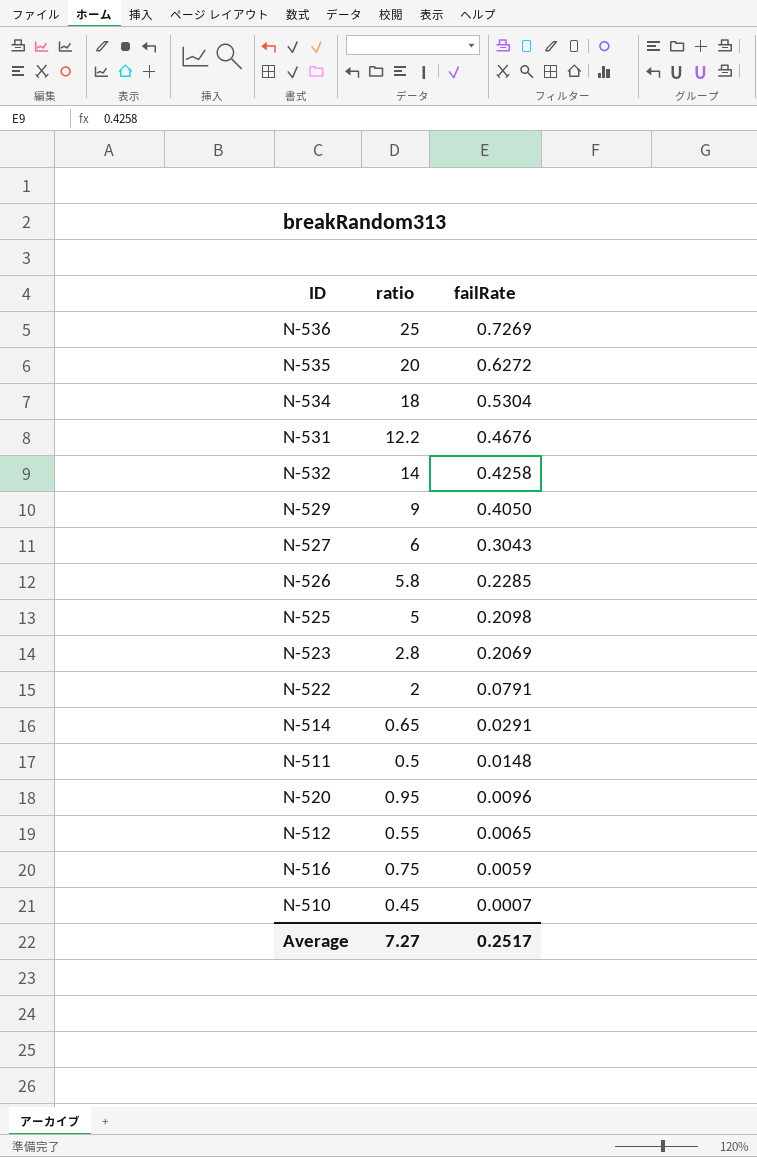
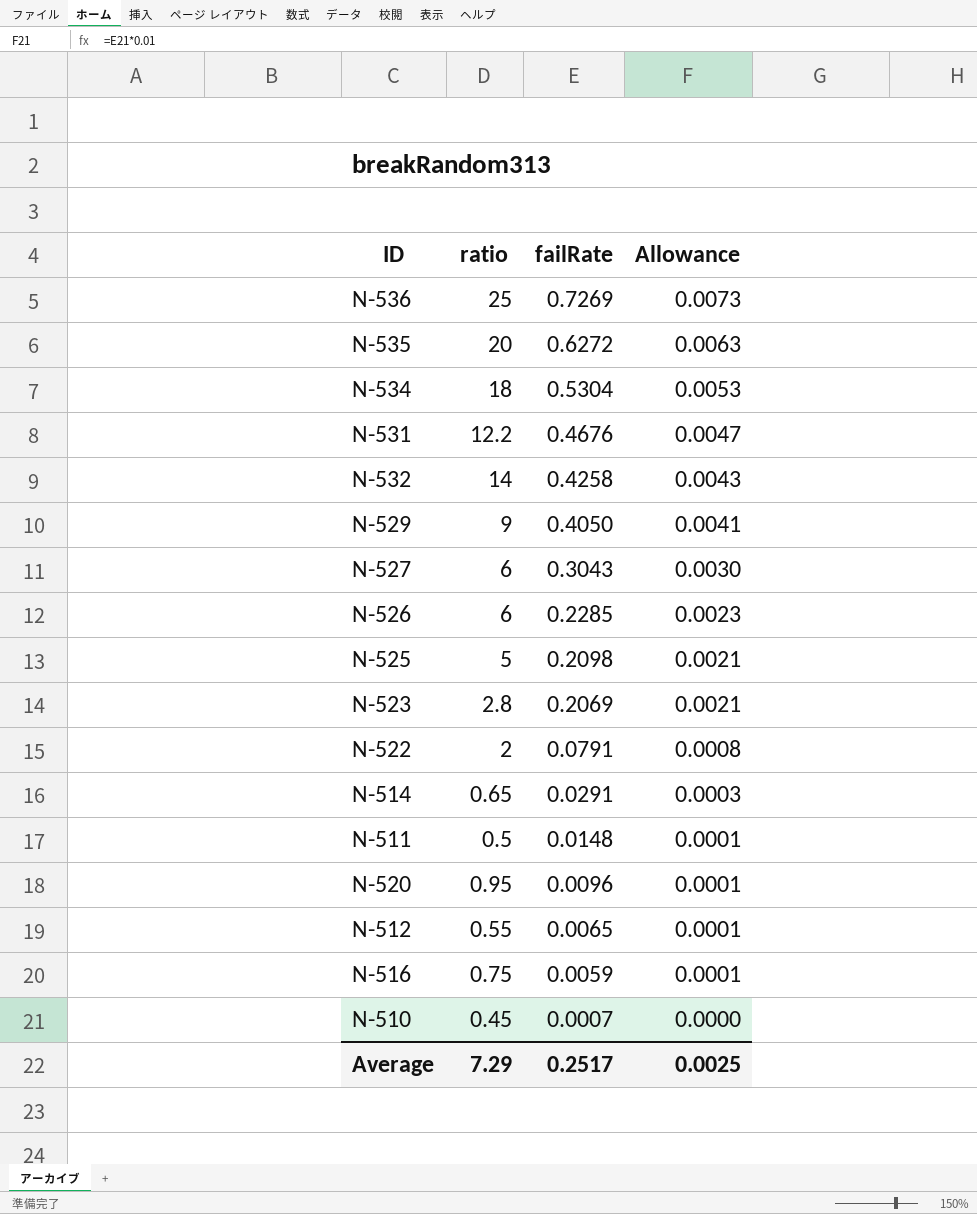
column Allowance | formula: none -> [failRate] * 0.01
N-526 | ratio: 5.8 -> 6
Average | ratio: 7.27 -> 7.29

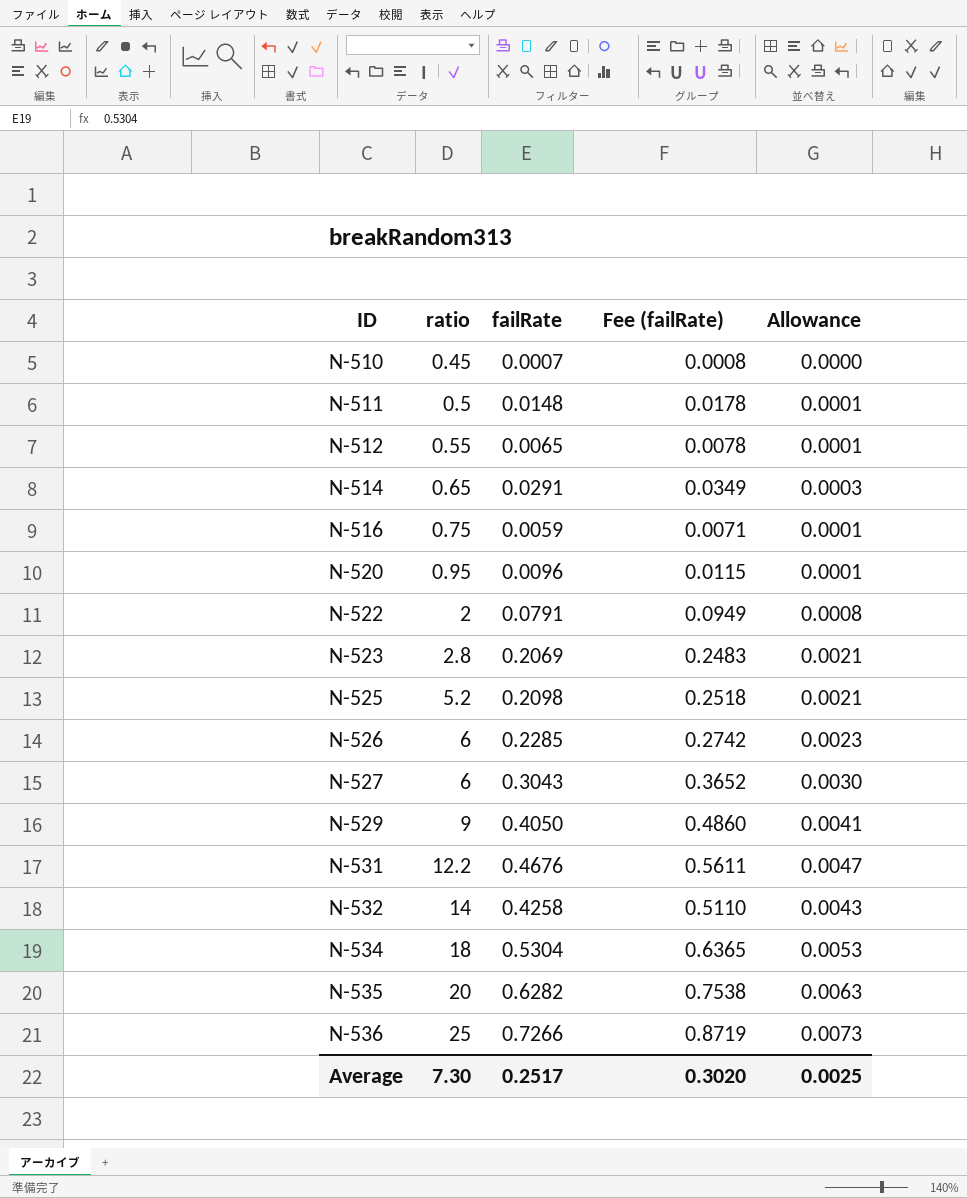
row order: failRate descending -> ID ascending
column Fee (failRate) | formula: none -> [failRate] * 1.2
N-525 | ratio: 5 -> 5.2
N-535 | failRate: 0.6272 -> 0.6282
N-536 | failRate: 0.7269 -> 0.7266
Average | ratio: 7.29 -> 7.30

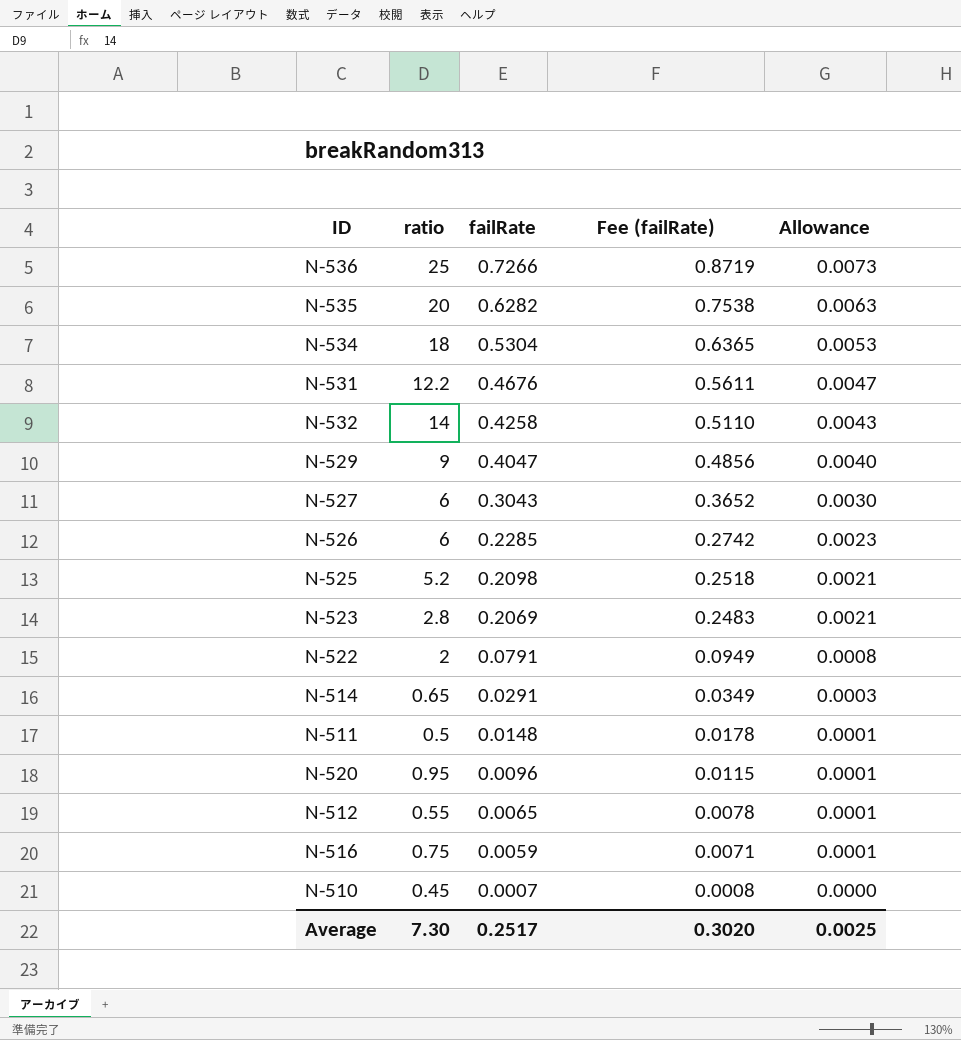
row order: ID ascending -> failRate descending
N-529 | failRate: 0.4050 -> 0.4047
N-529 | Fee (failRate): 0.4860 -> 0.4856
N-529 | Allowance: 0.0041 -> 0.0040

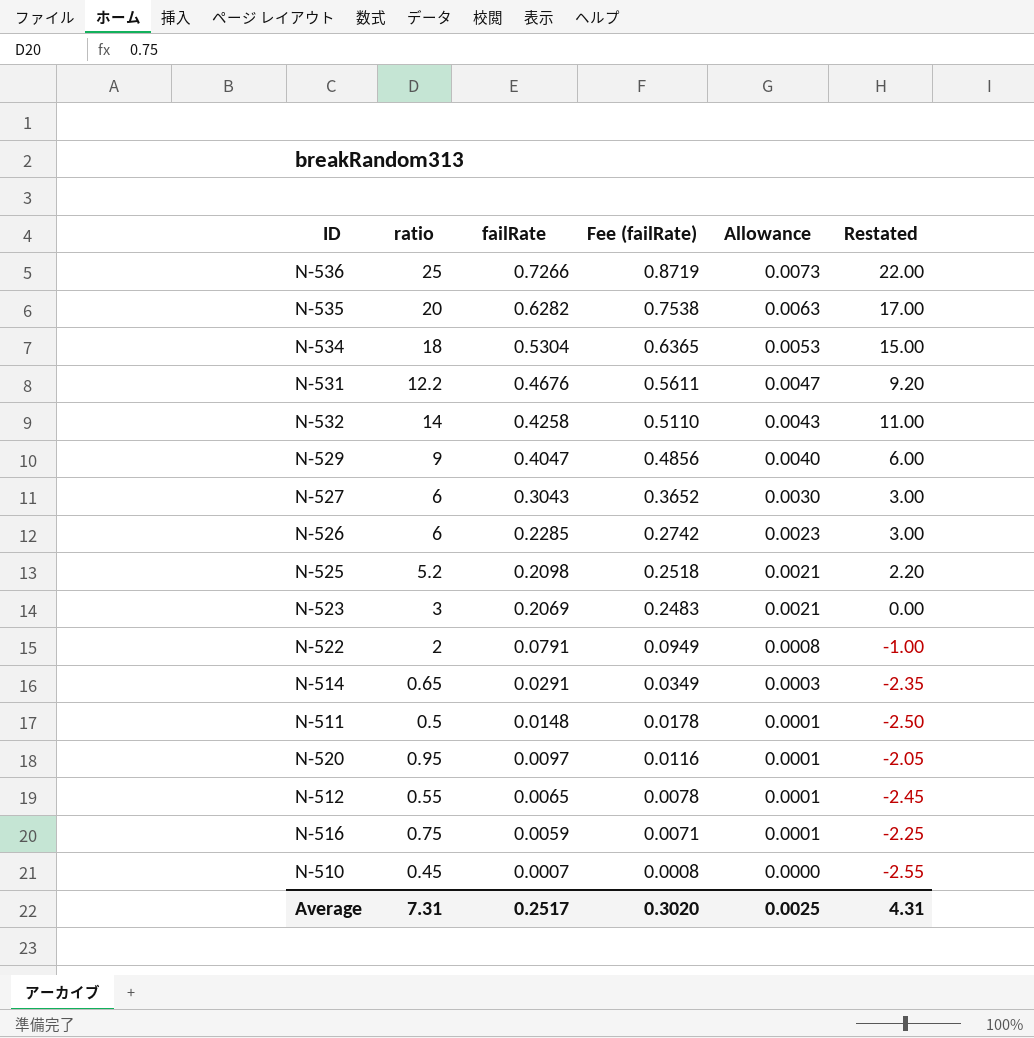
column Restated | formula: none -> [ratio] - 3
N-523 | ratio: 2.8 -> 3
N-520 | failRate: 0.0096 -> 0.0097
N-520 | Fee (failRate): 0.0115 -> 0.0116
Average | ratio: 7.30 -> 7.31

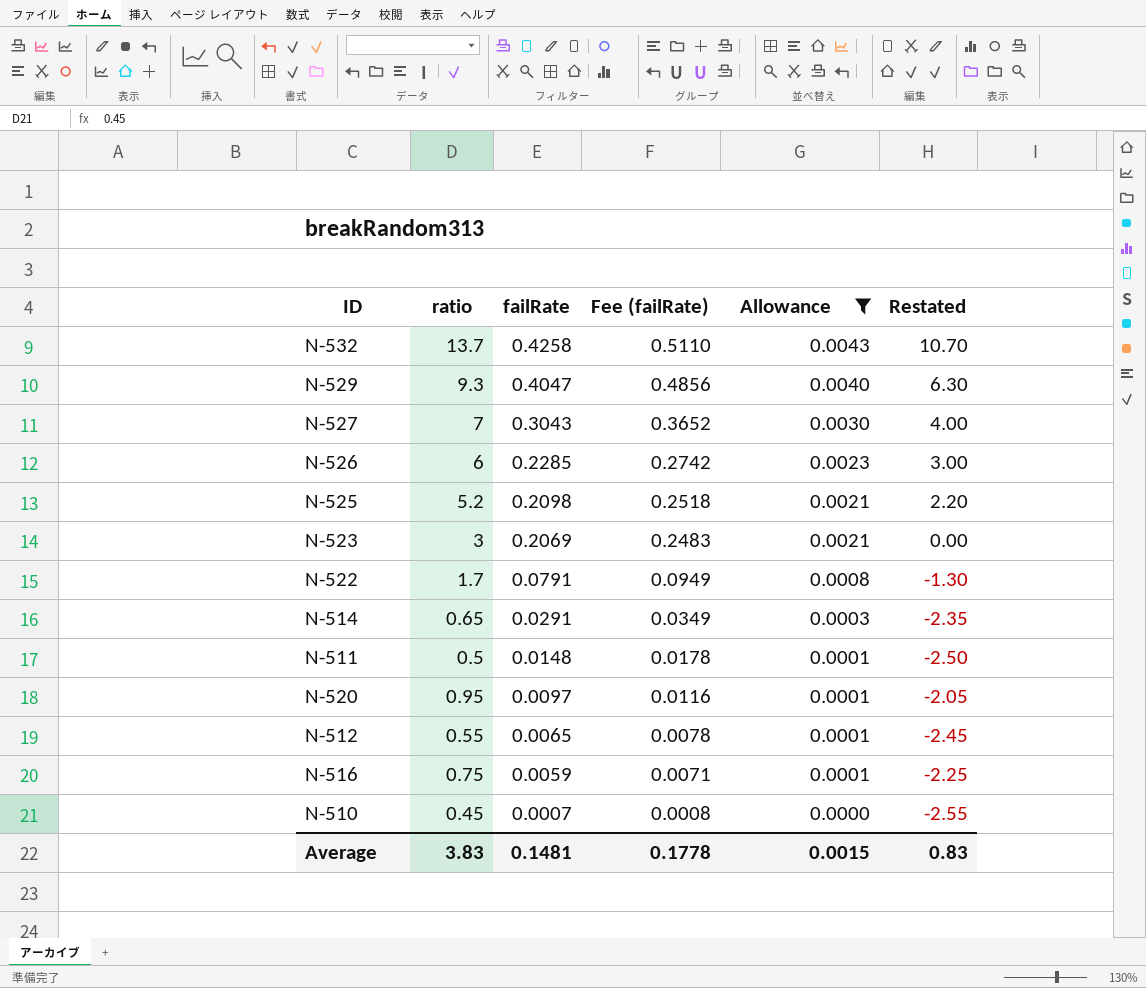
filter: none -> Allowance <= 0.0043
N-532 | ratio: 14 -> 13.7
N-532 | Restated: 11.00 -> 10.70
N-529 | ratio: 9 -> 9.3
N-529 | Restated: 6.00 -> 6.30
N-527 | ratio: 6 -> 7
N-527 | Restated: 3.00 -> 4.00
N-522 | ratio: 2 -> 1.7
N-522 | Restated: -1.00 -> -1.30
Average | ratio: 7.31 -> 3.83
Average | failRate: 0.2517 -> 0.1481
Average | Fee (failRate): 0.3020 -> 0.1778
Average | Allowance: 0.0025 -> 0.0015
Average | Restated: 4.31 -> 0.83

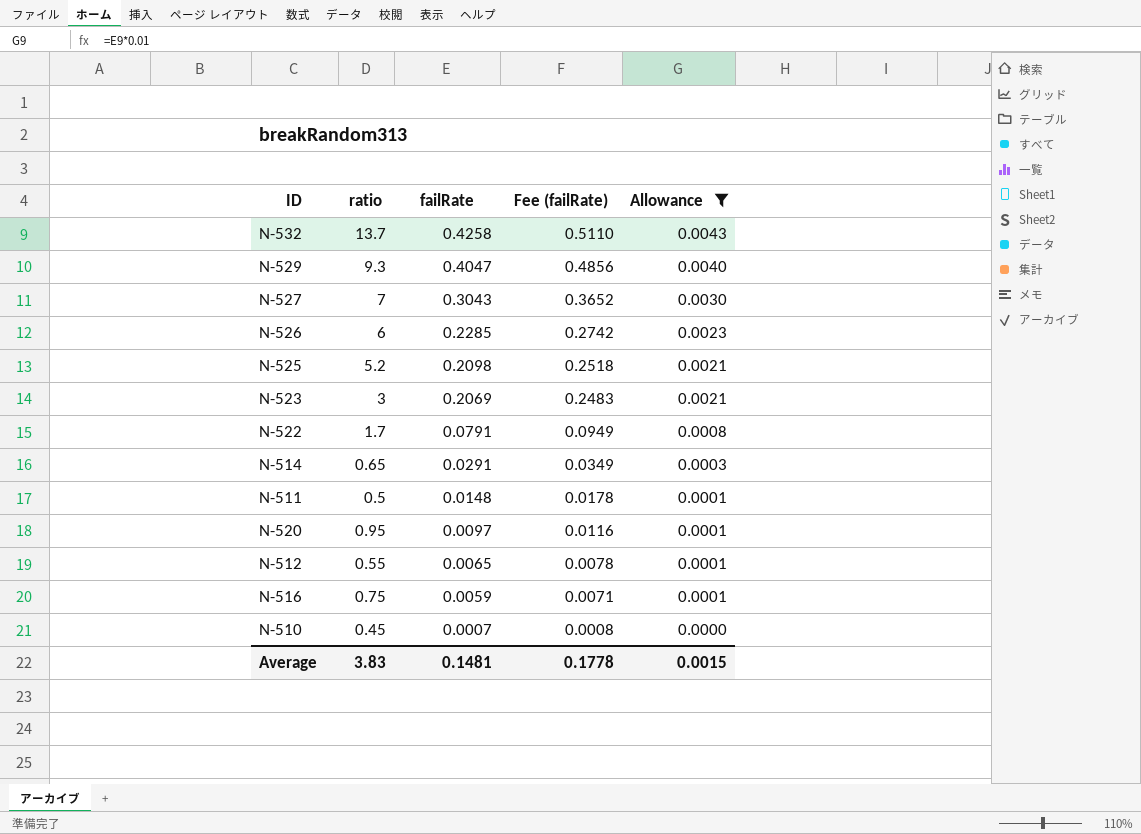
column Restated | formula: [ratio] - 3 -> none

